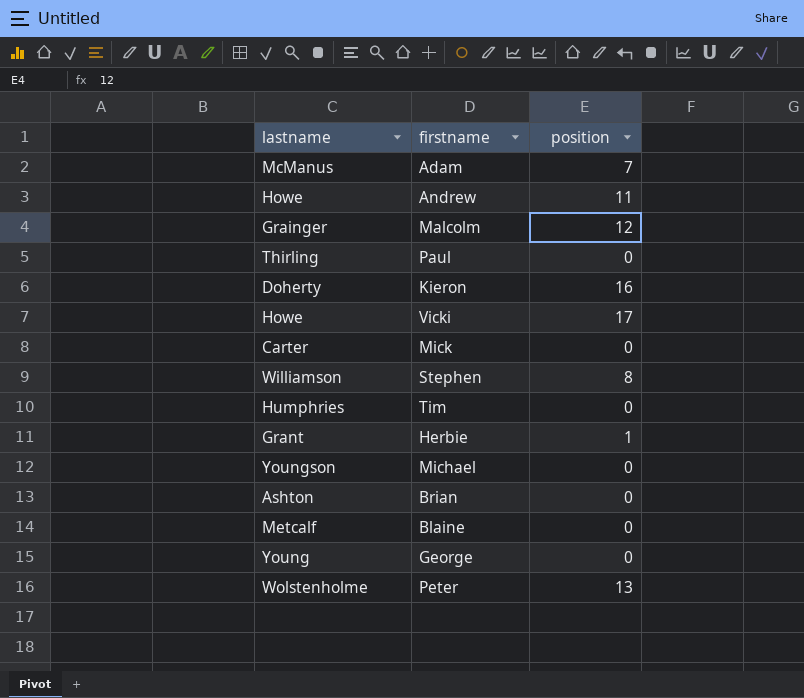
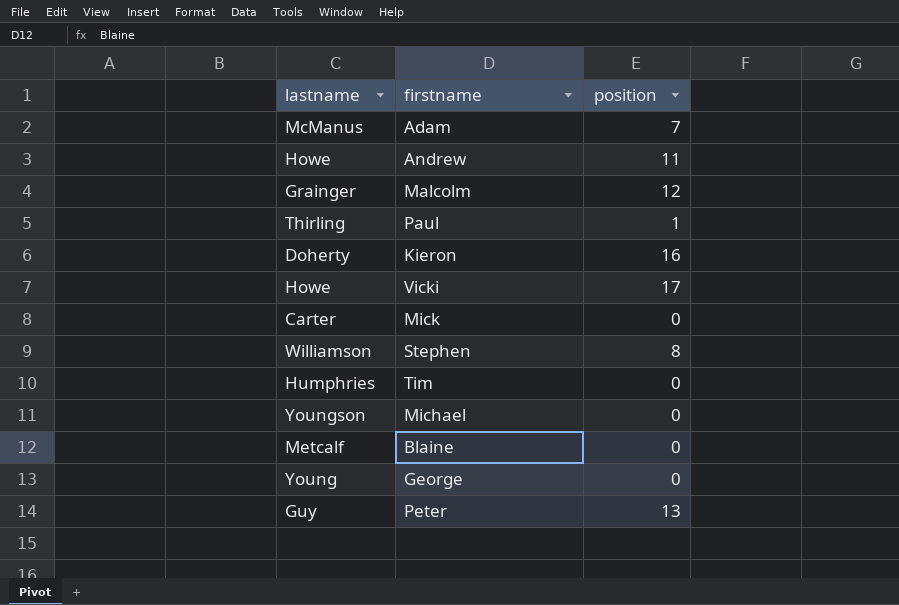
row Herbie: Grant | 1 -> none
row Brian: Ashton | 0 -> none
Paul | position: 0 -> 1
Peter | lastname: Wolstenholme -> Guy

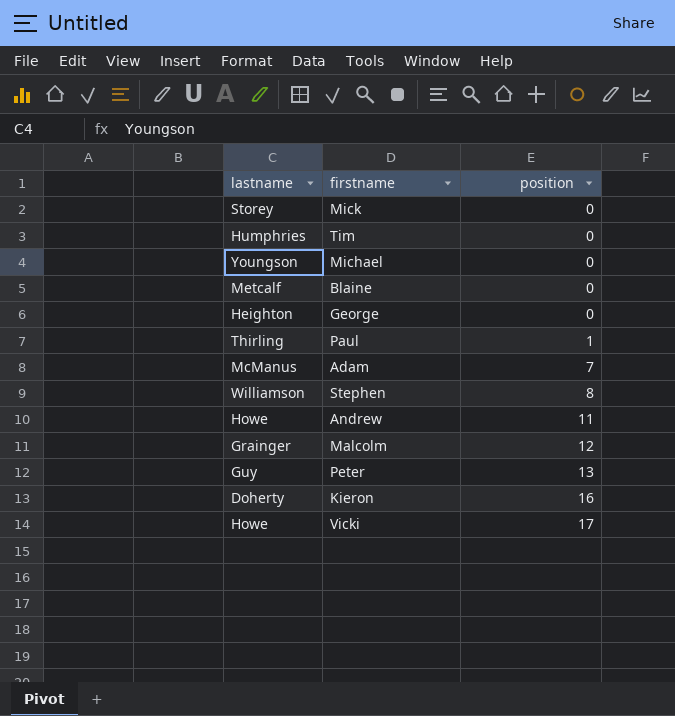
row order: none -> position ascending
Mick | lastname: Carter -> Storey
George | lastname: Young -> Heighton

